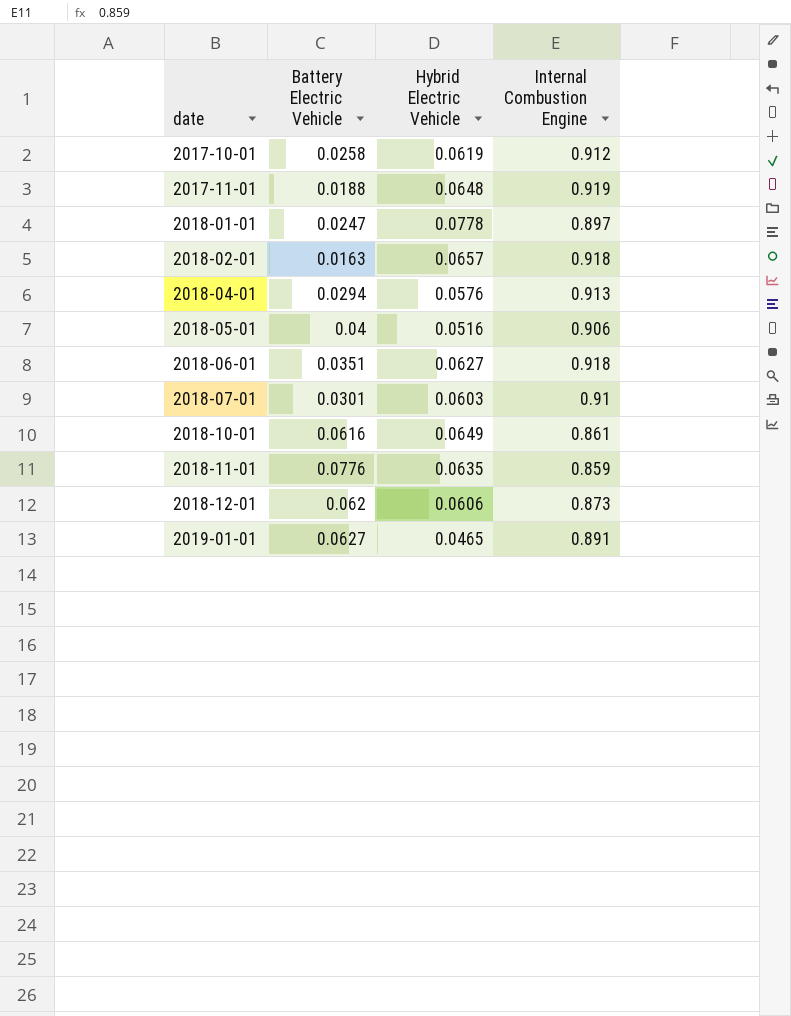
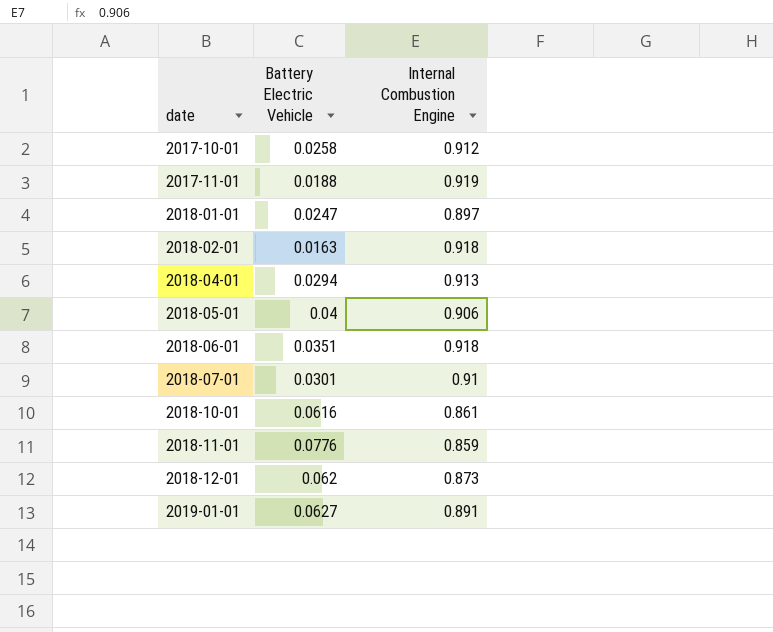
column Hybrid Electric Vehicle | position: 3 -> none

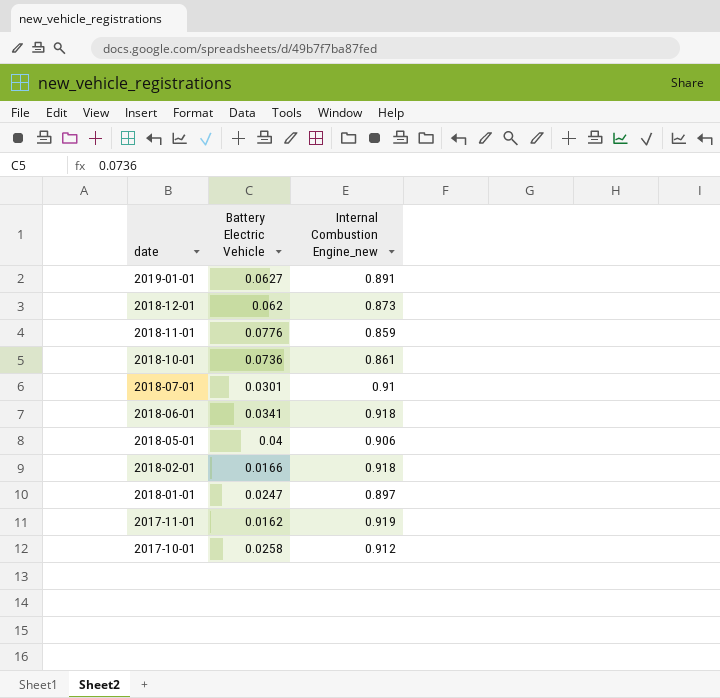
row order: date ascending -> date descending
column name: Internal Combustion Engine -> Internal Combustion Engine_new
row 2018-04-01: 0.0294 | 0.913 -> none
2018-10-01 | Battery Electric Vehicle: 0.0616 -> 0.0736
2018-06-01 | Battery Electric Vehicle: 0.0351 -> 0.0341
2018-02-01 | Battery Electric Vehicle: 0.0163 -> 0.0166
2017-11-01 | Battery Electric Vehicle: 0.0188 -> 0.0162

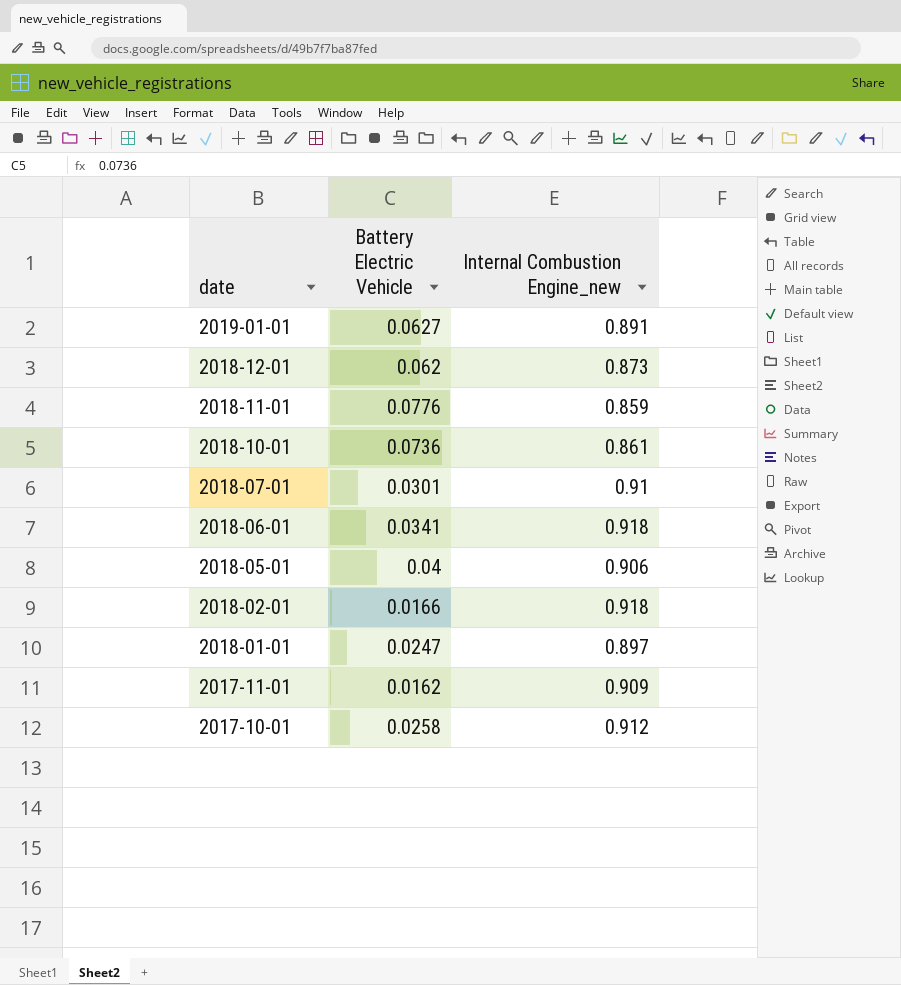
2017-11-01 | Internal Combustion Engine_new: 0.919 -> 0.909

